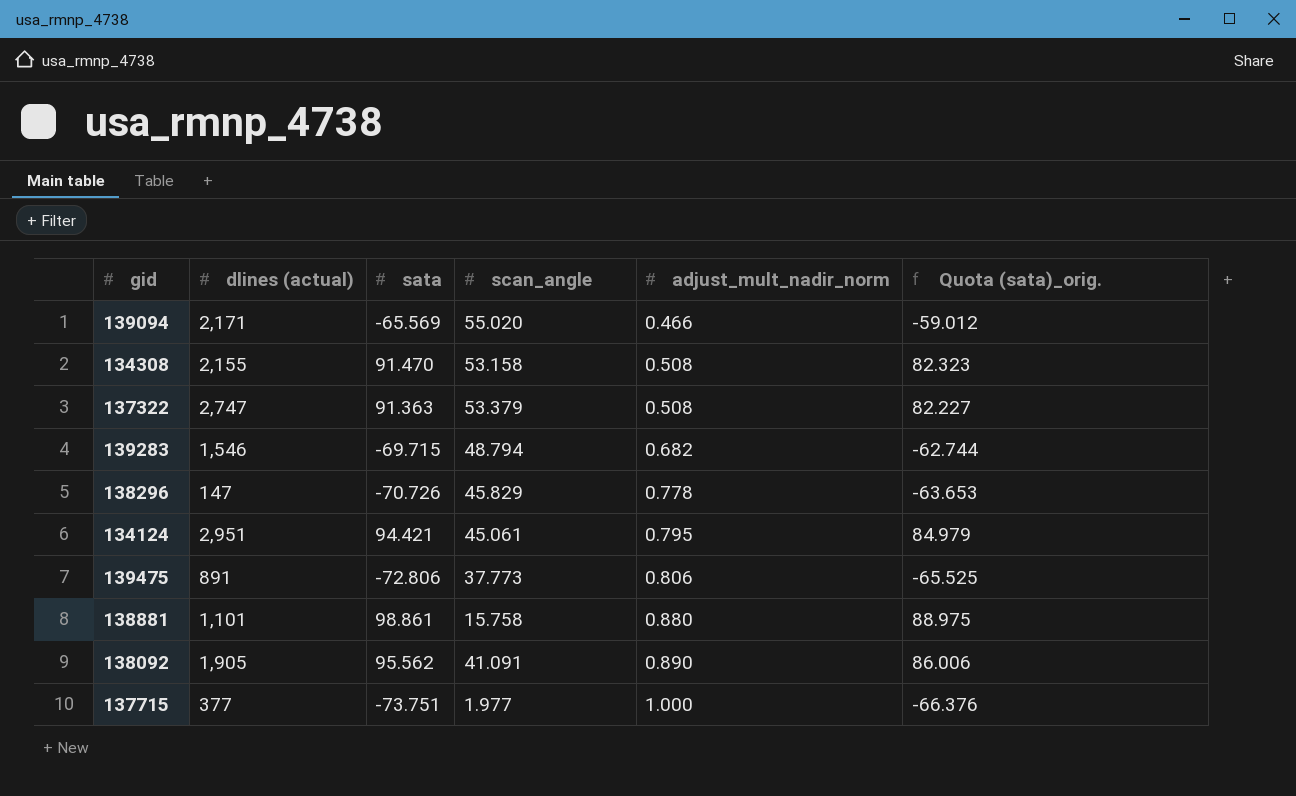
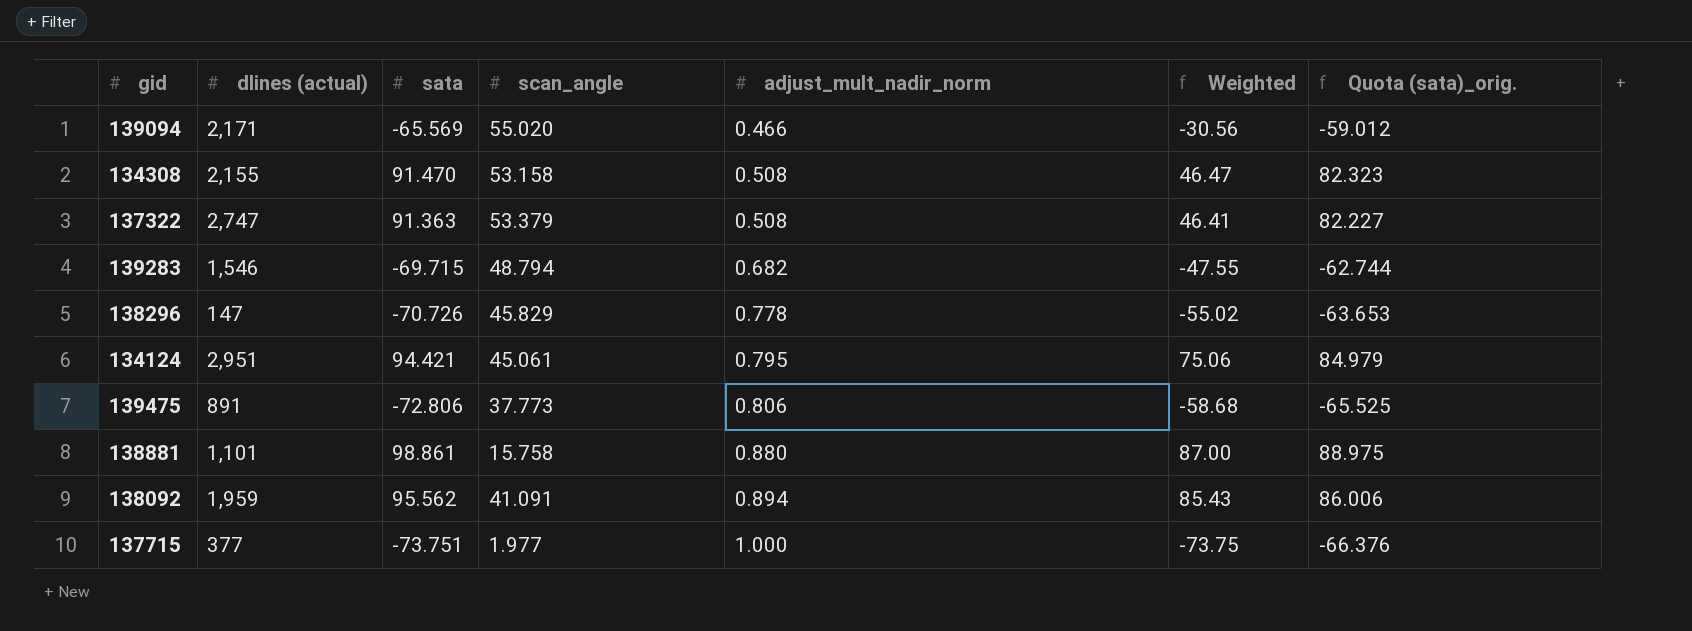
column Weighted | formula: none -> [sata] * [adjust_mult_nadir_norm]
138092 | dlines (actual): 1,905 -> 1,959
138092 | adjust_mult_nadir_norm: 0.890 -> 0.894

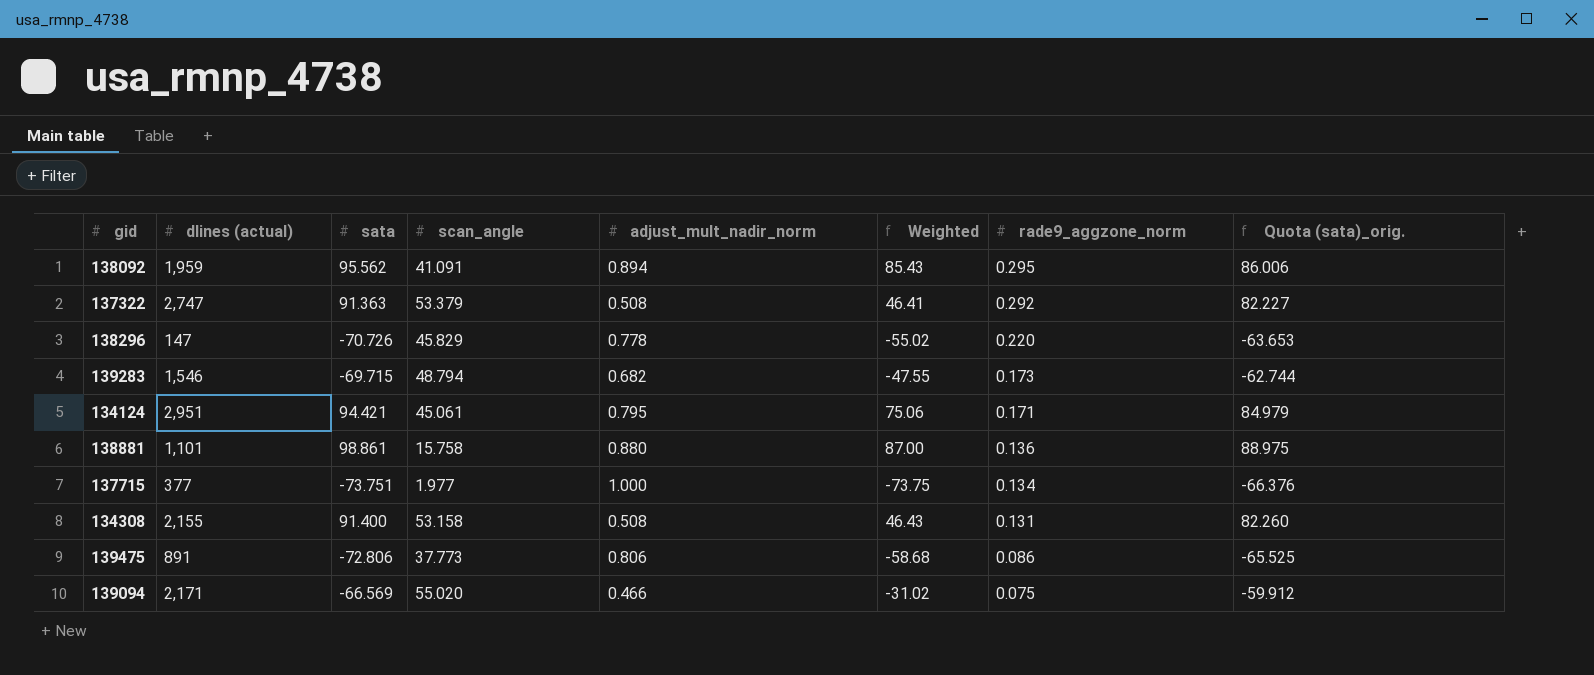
row order: adjust_mult_nadir_norm ascending -> rade9_aggzone_norm descending
column rade9_aggzone_norm | position: none -> 7
134308 | sata: 91.470 -> 91.400
134308 | Weighted: 46.47 -> 46.43
134308 | Quota (sata)_orig.: 82.323 -> 82.260
139094 | sata: -65.569 -> -66.569
139094 | Weighted: -30.56 -> -31.02
139094 | Quota (sata)_orig.: -59.012 -> -59.912

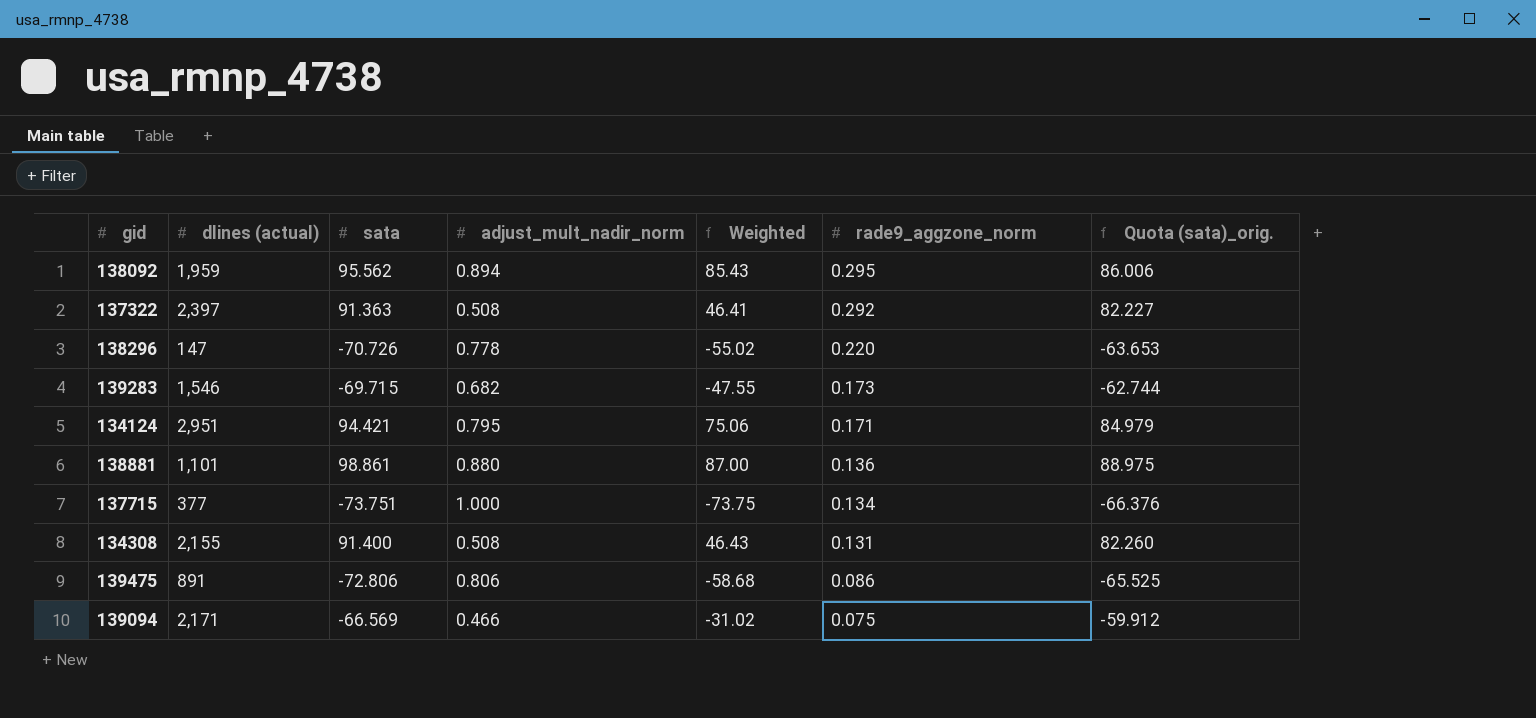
column scan_angle | position: 4 -> none
137322 | dlines (actual): 2,747 -> 2,397

